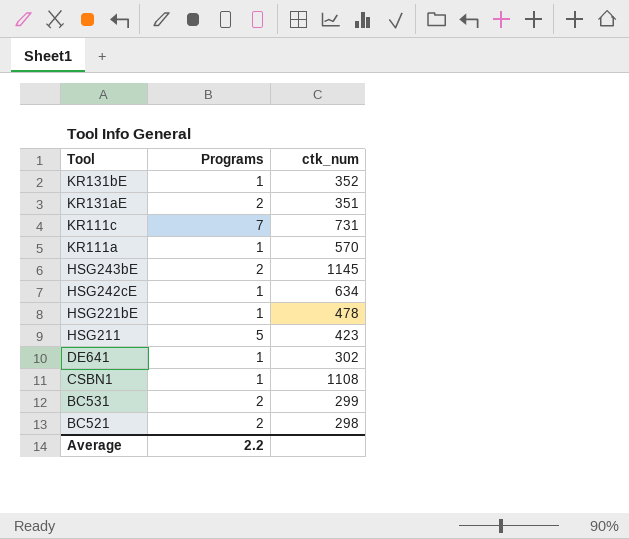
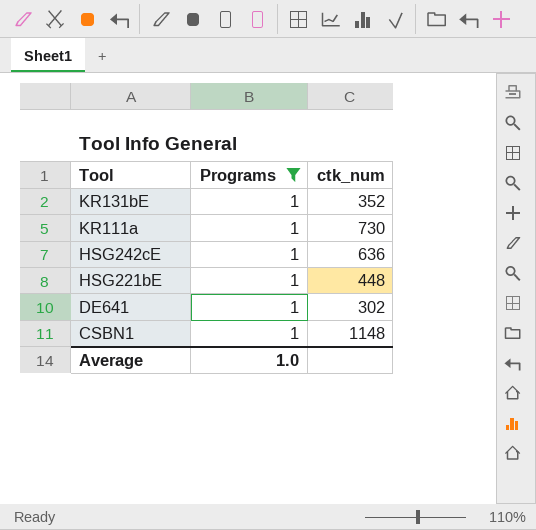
filter: none -> Programs = 1
KR111a | ctk_num: 570 -> 730
HSG242cE | ctk_num: 634 -> 636
HSG221bE | ctk_num: 478 -> 448
CSBN1 | ctk_num: 1108 -> 1148
Average | Programs: 2.2 -> 1.0

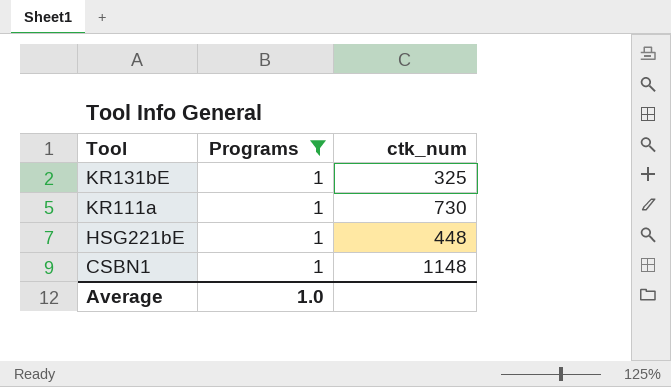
row HSG242cE: 1 | 636 -> none
row DE641: 1 | 302 -> none
KR131bE | ctk_num: 352 -> 325

